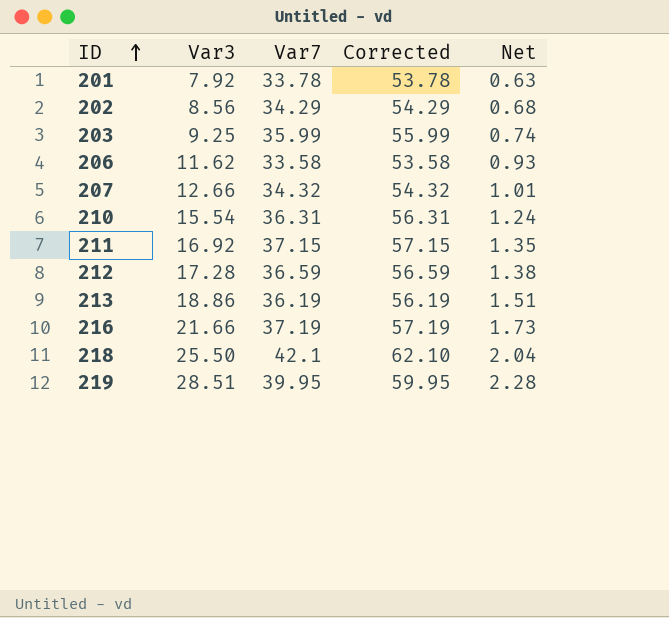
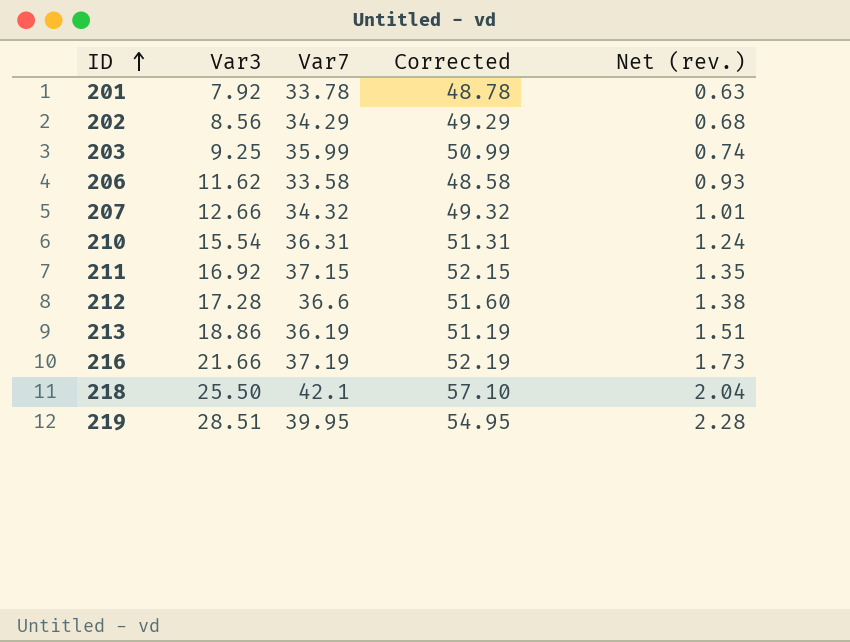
column Corrected | formula: [Var7] + 20 -> [Var7] + 15
column name: Net -> Net (rev.)
212 | Var7: 36.59 -> 36.6

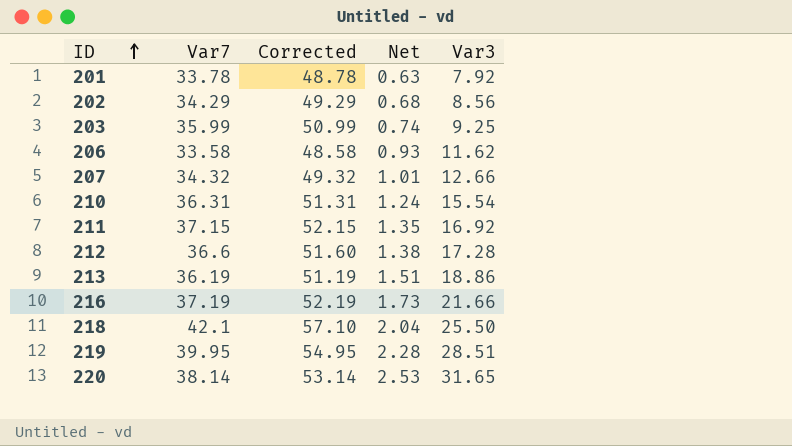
column name: Net (rev.) -> Net
column Var3 | position: 2 -> 5
row 220: none -> 38.14 | 53.14 | 2.53 | 31.65

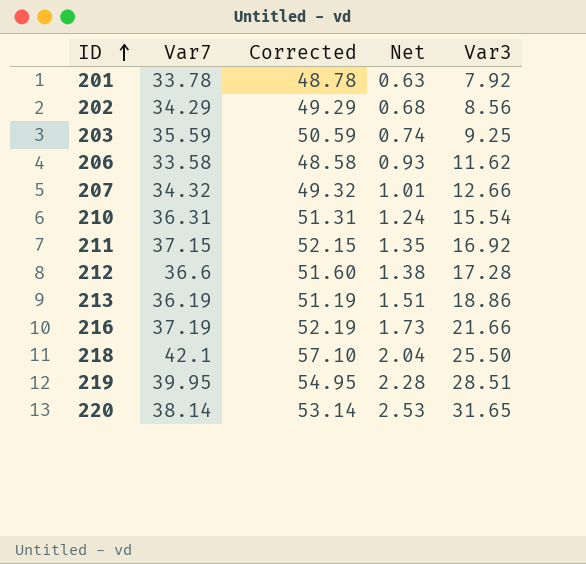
203 | Var7: 35.99 -> 35.59
203 | Corrected: 50.99 -> 50.59

